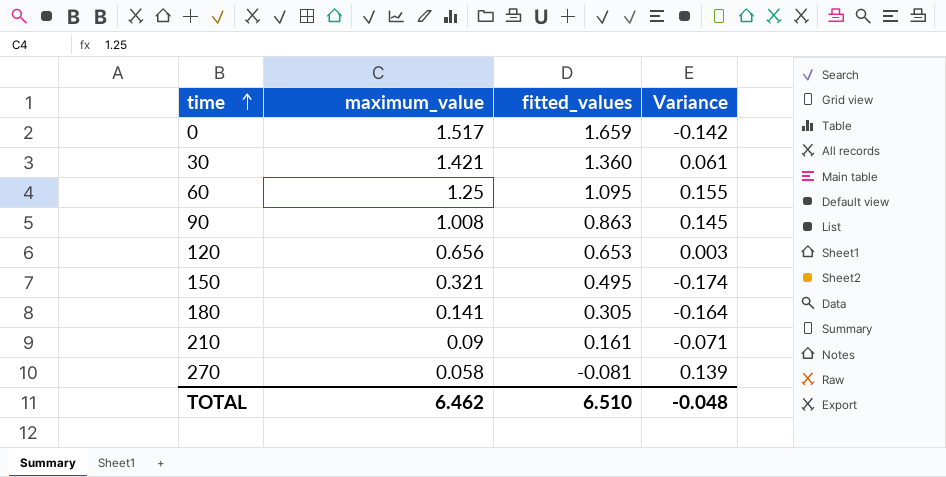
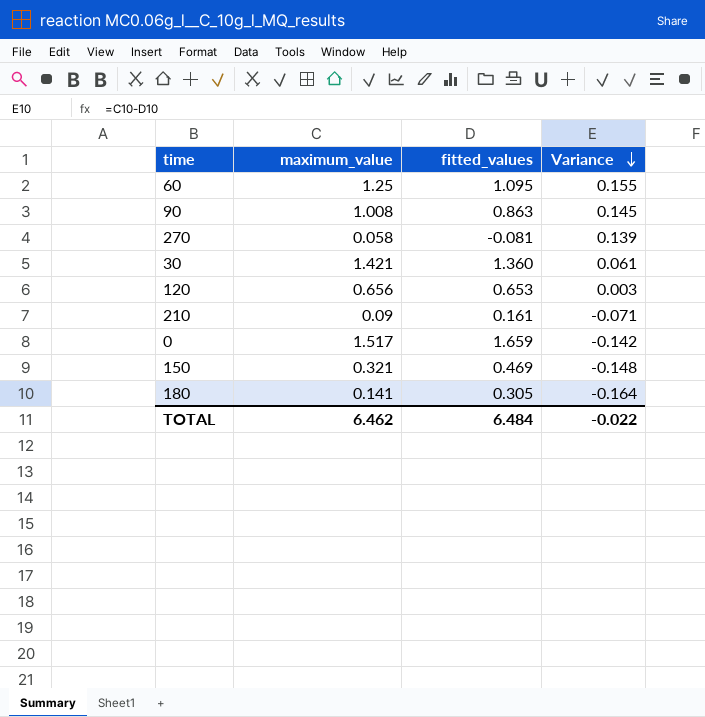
row order: time ascending -> Variance descending
150 | fitted_values: 0.495 -> 0.469
150 | Variance: -0.174 -> -0.148
TOTAL | fitted_values: 6.510 -> 6.484
TOTAL | Variance: -0.048 -> -0.022

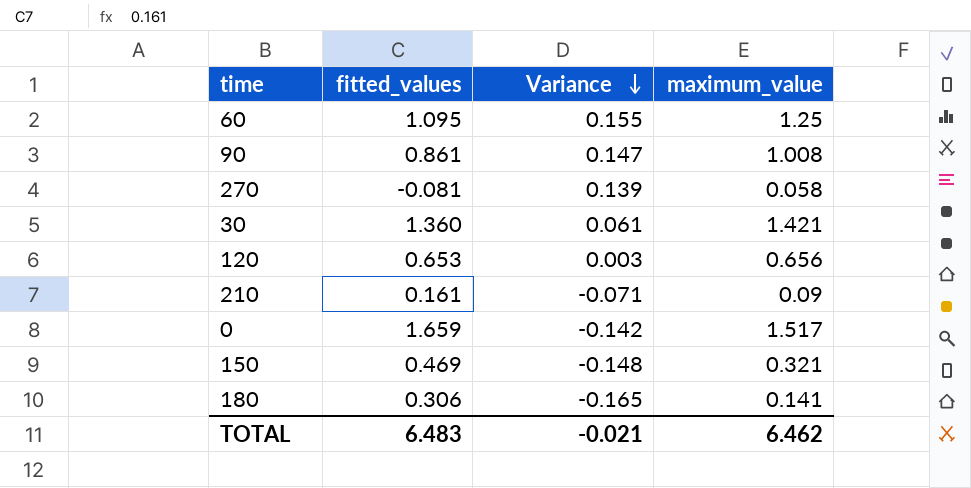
column maximum_value | position: 2 -> 4
90 | fitted_values: 0.863 -> 0.861
90 | Variance: 0.145 -> 0.147
180 | fitted_values: 0.305 -> 0.306
180 | Variance: -0.164 -> -0.165
TOTAL | fitted_values: 6.484 -> 6.483
TOTAL | Variance: -0.022 -> -0.021

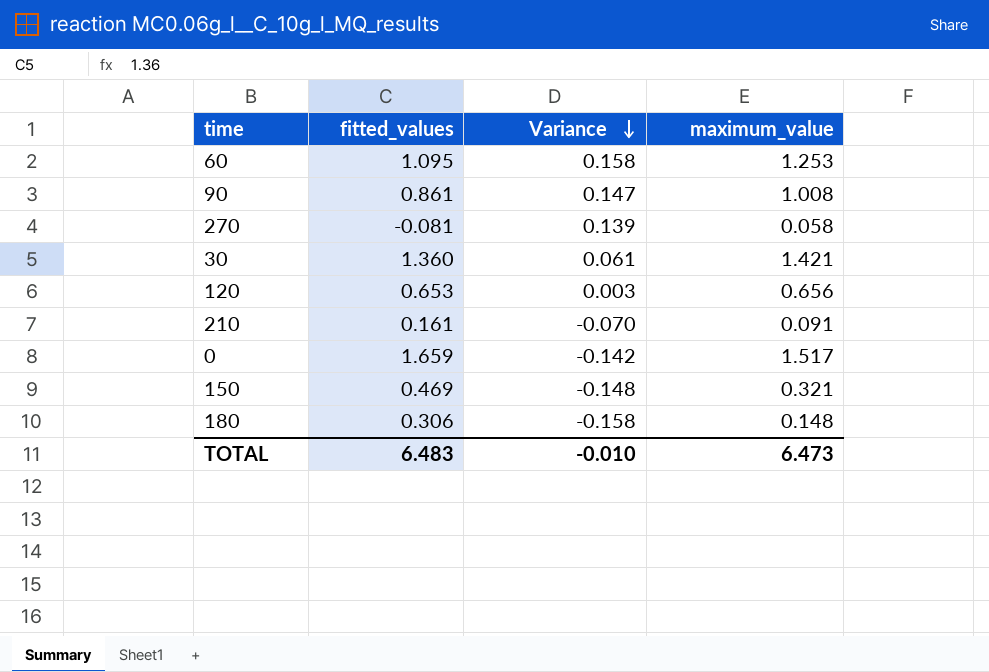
60 | Variance: 0.155 -> 0.158
60 | maximum_value: 1.25 -> 1.253
210 | Variance: -0.071 -> -0.070
210 | maximum_value: 0.09 -> 0.091
180 | Variance: -0.165 -> -0.158
180 | maximum_value: 0.141 -> 0.148
TOTAL | Variance: -0.021 -> -0.010
TOTAL | maximum_value: 6.462 -> 6.473

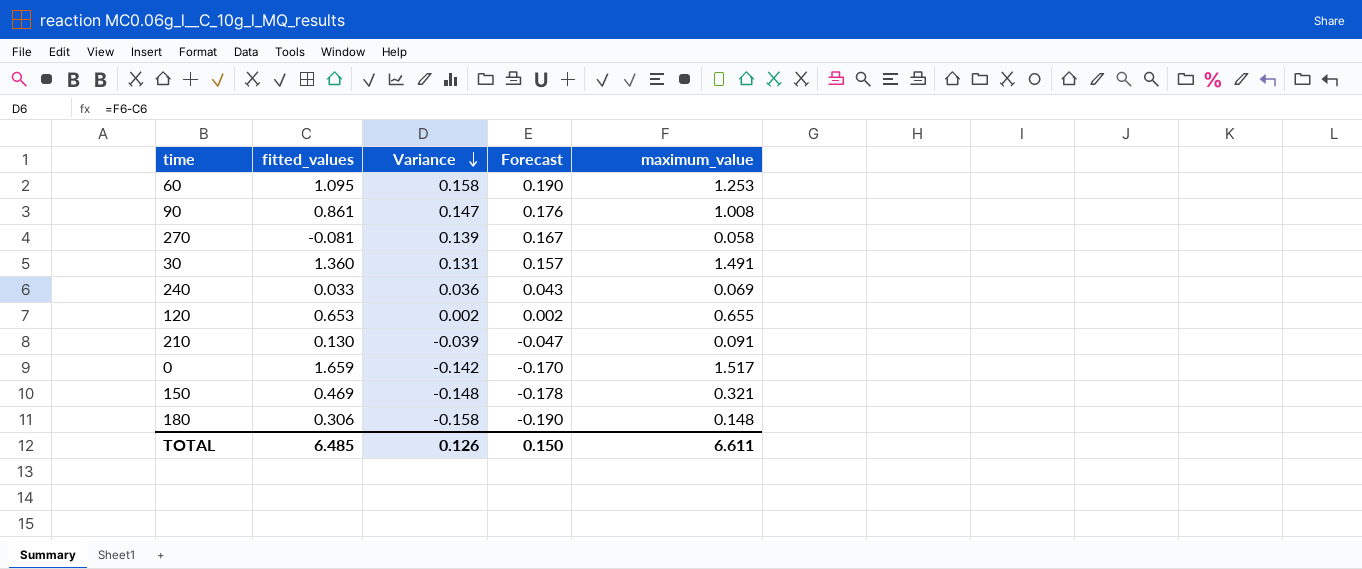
column Forecast | formula: none -> [Variance] * 1.2
30 | Variance: 0.061 -> 0.131
30 | maximum_value: 1.421 -> 1.491
row 240: none -> 0.033 | 0.036 | 0.043 | 0.069
120 | Variance: 0.003 -> 0.002
120 | maximum_value: 0.656 -> 0.655
210 | fitted_values: 0.161 -> 0.130
210 | Variance: -0.070 -> -0.039
TOTAL | fitted_values: 6.483 -> 6.485
TOTAL | Variance: -0.010 -> 0.126
TOTAL | maximum_value: 6.473 -> 6.611

